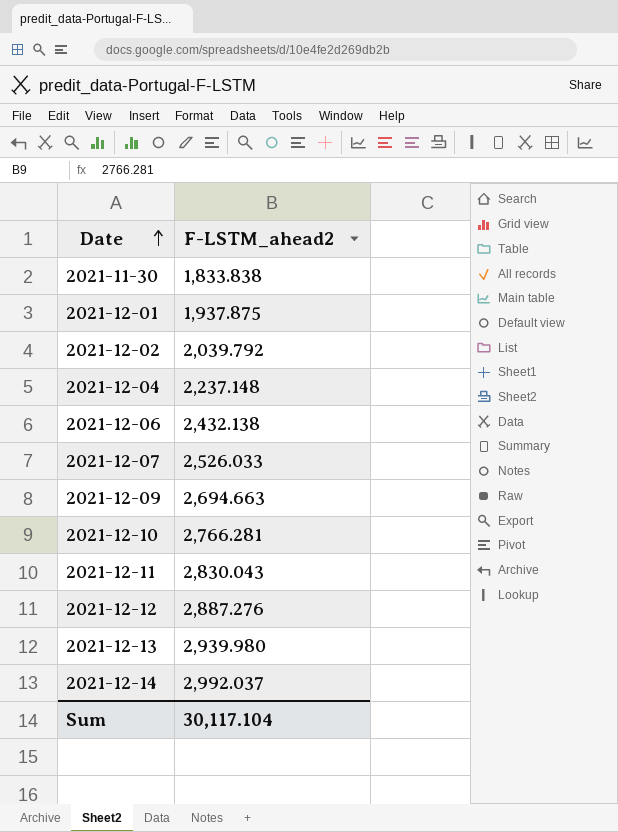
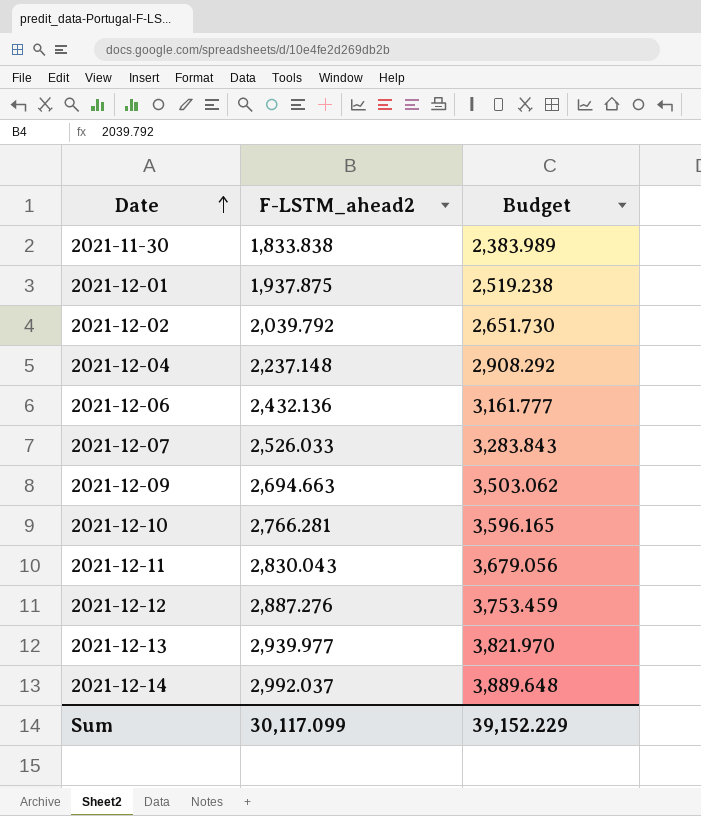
column Budget | formula: none -> [F-LSTM_ahead2] * 1.3
2021-12-06 | F-LSTM_ahead2: 2,432.138 -> 2,432.136
2021-12-13 | F-LSTM_ahead2: 2,939.980 -> 2,939.977
Sum | F-LSTM_ahead2: 30,117.104 -> 30,117.099

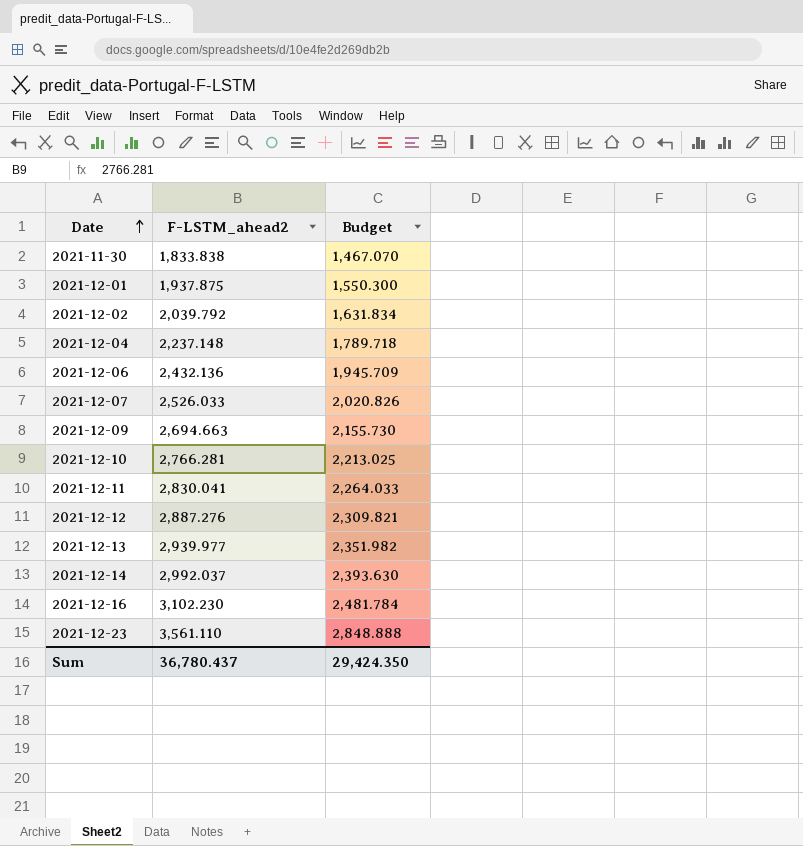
column Budget | formula: [F-LSTM_ahead2] * 1.3 -> [F-LSTM_ahead2] * 0.8
2021-12-11 | F-LSTM_ahead2: 2,830.043 -> 2,830.041
row 2021-12-16: none -> 3,102.230 | 2,481.784
row 2021-12-23: none -> 3,561.110 | 2,848.888
Sum | F-LSTM_ahead2: 30,117.099 -> 36,780.437
Sum | Budget: 39,152.229 -> 29,424.350

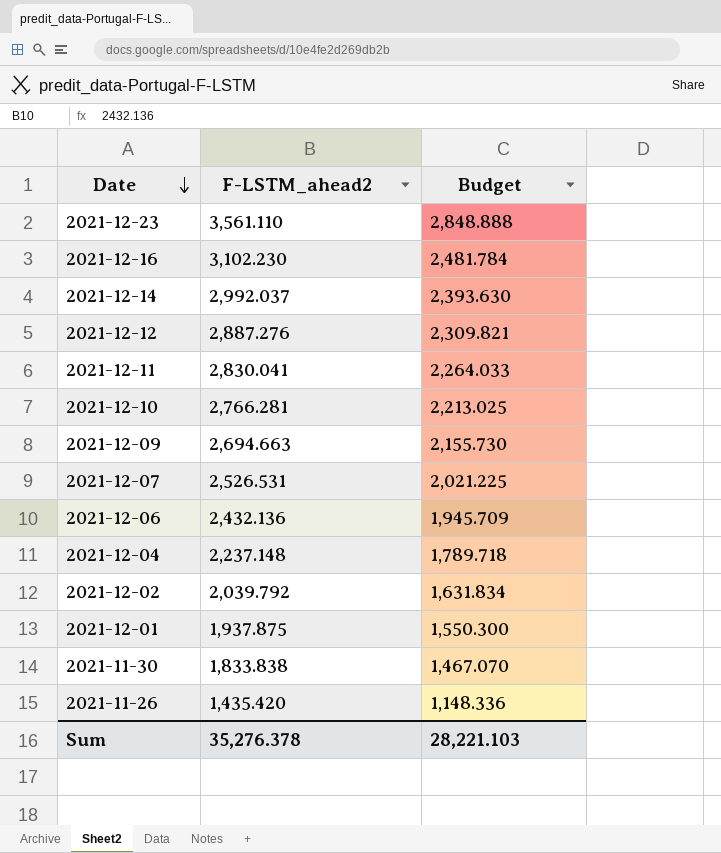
row order: Date ascending -> Date descending
row 2021-12-13: 2,939.977 | 2,351.982 -> none
2021-12-07 | F-LSTM_ahead2: 2,526.033 -> 2,526.531
2021-12-07 | Budget: 2,020.826 -> 2,021.225
row 2021-11-26: none -> 1,435.420 | 1,148.336
Sum | F-LSTM_ahead2: 36,780.437 -> 35,276.378
Sum | Budget: 29,424.350 -> 28,221.103

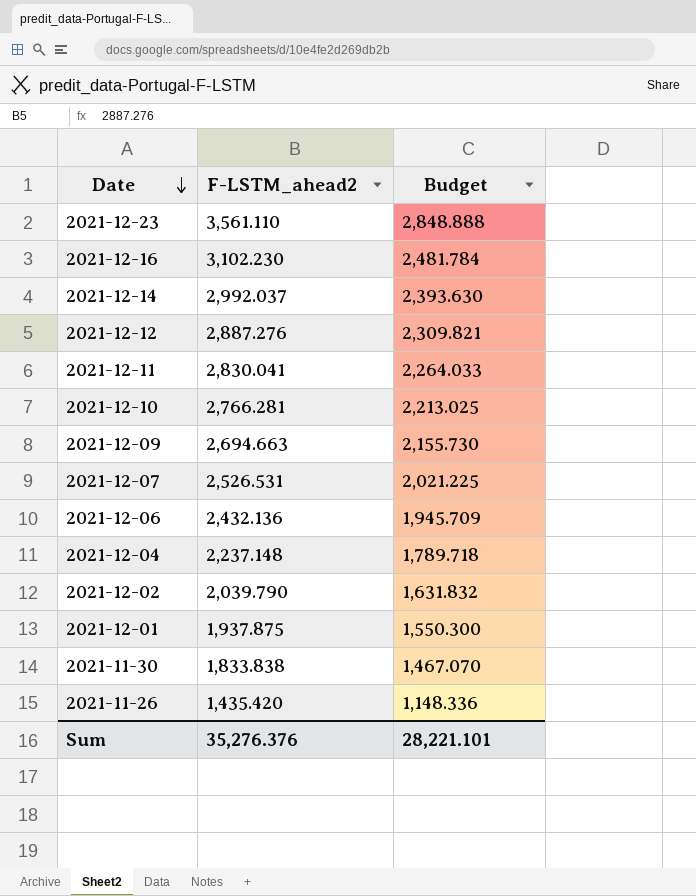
2021-12-02 | F-LSTM_ahead2: 2,039.792 -> 2,039.790
2021-12-02 | Budget: 1,631.834 -> 1,631.832
Sum | F-LSTM_ahead2: 35,276.378 -> 35,276.376
Sum | Budget: 28,221.103 -> 28,221.101

